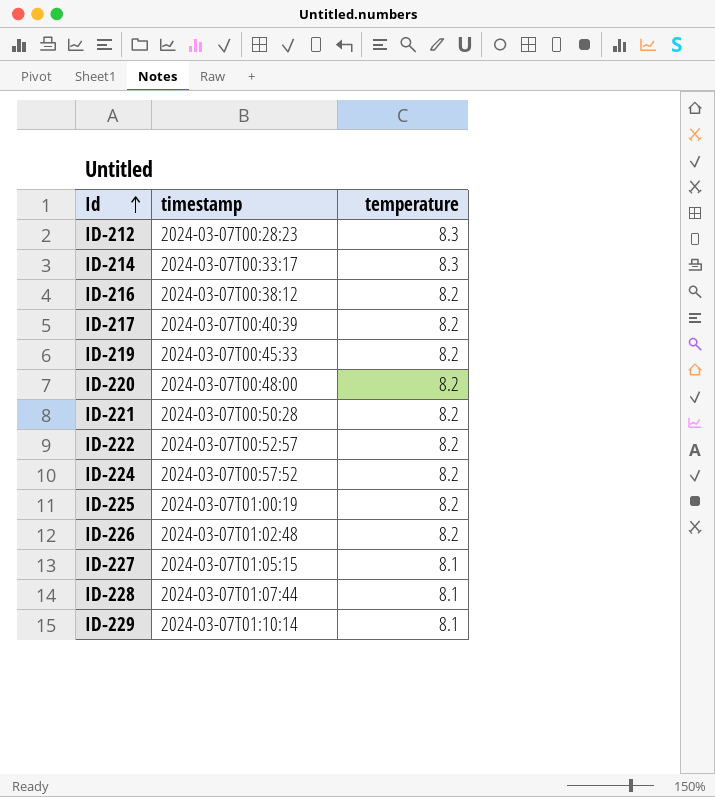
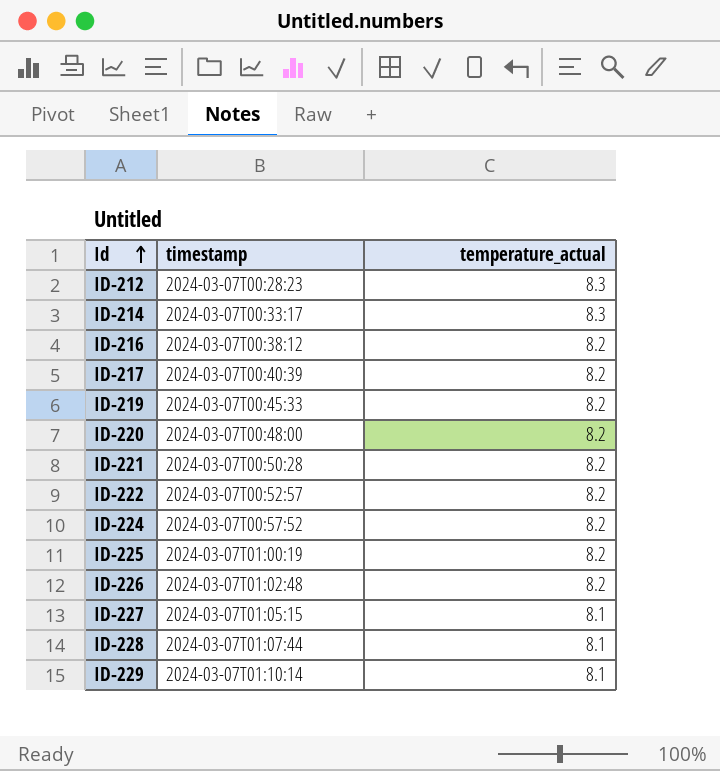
column name: temperature -> temperature_actual

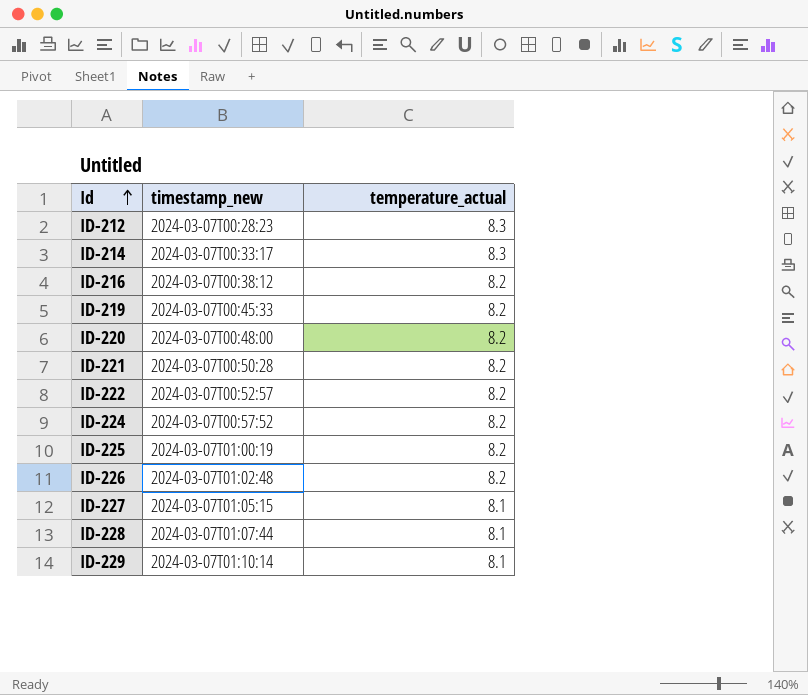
column name: timestamp -> timestamp_new
row ID-217: 2024-03-07T00:40:39 | 8.2 -> none

